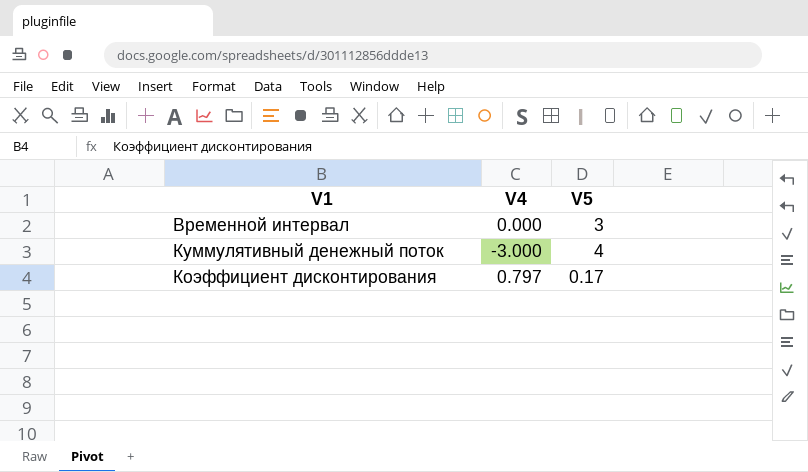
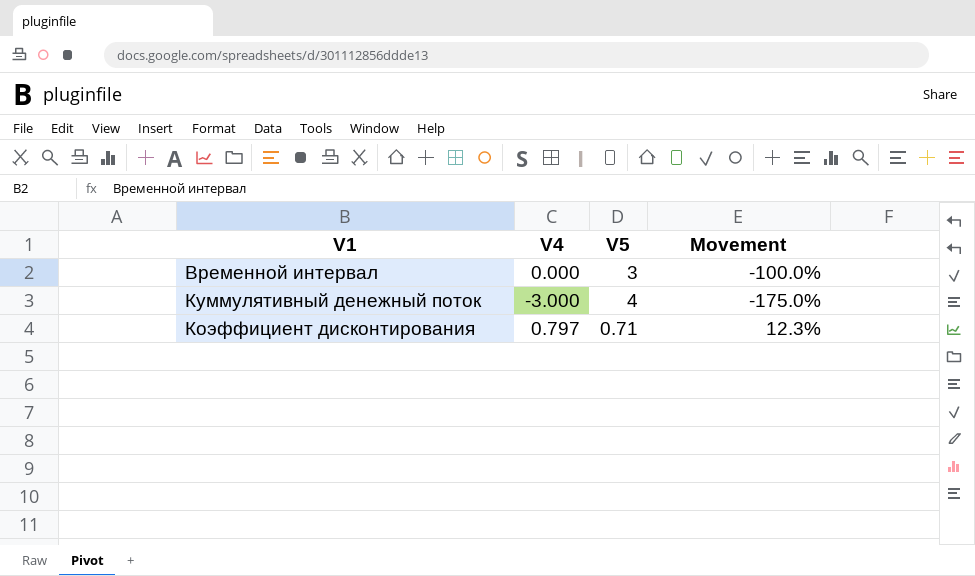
column Movement | formula: none -> ([V4] - [V5]) / [V5]
Коэффициент дисконтирования | V5: 0.17 -> 0.71

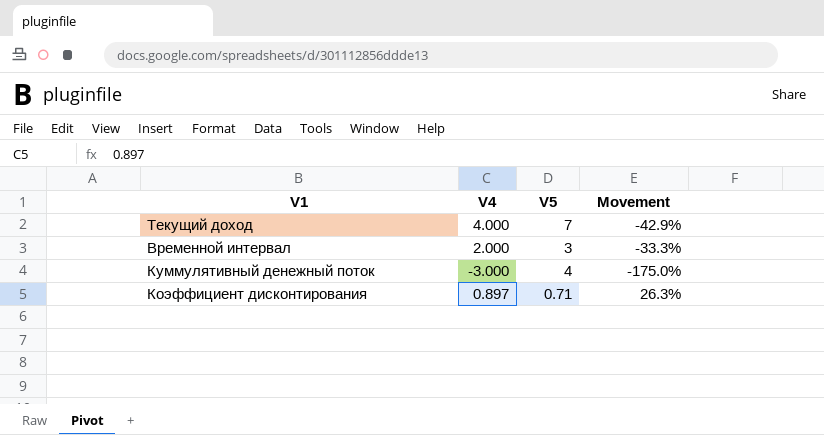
row Текущий доход: none -> 4.000 | 7 | -42.9%
Временной интервал | V4: 0.000 -> 2.000
Временной интервал | Movement: -100.0% -> -33.3%
Коэффициент дисконтирования | V4: 0.797 -> 0.897
Коэффициент дисконтирования | Movement: 12.3% -> 26.3%

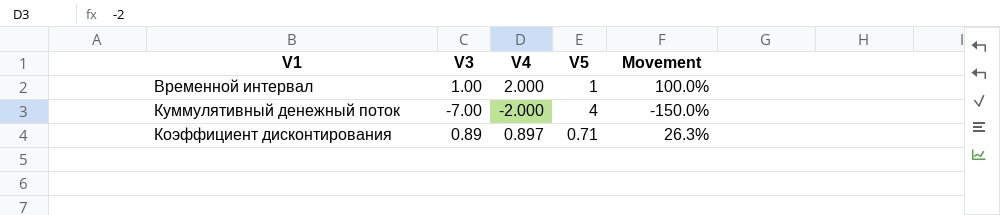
column V3 | position: none -> 2
row Текущий доход: 4.000 | 7 | -42.9% -> none
Временной интервал | V5: 3 -> 1
Временной интервал | Movement: -33.3% -> 100.0%
Куммулятивный денежный поток | V4: -3.000 -> -2.000
Куммулятивный денежный поток | Movement: -175.0% -> -150.0%

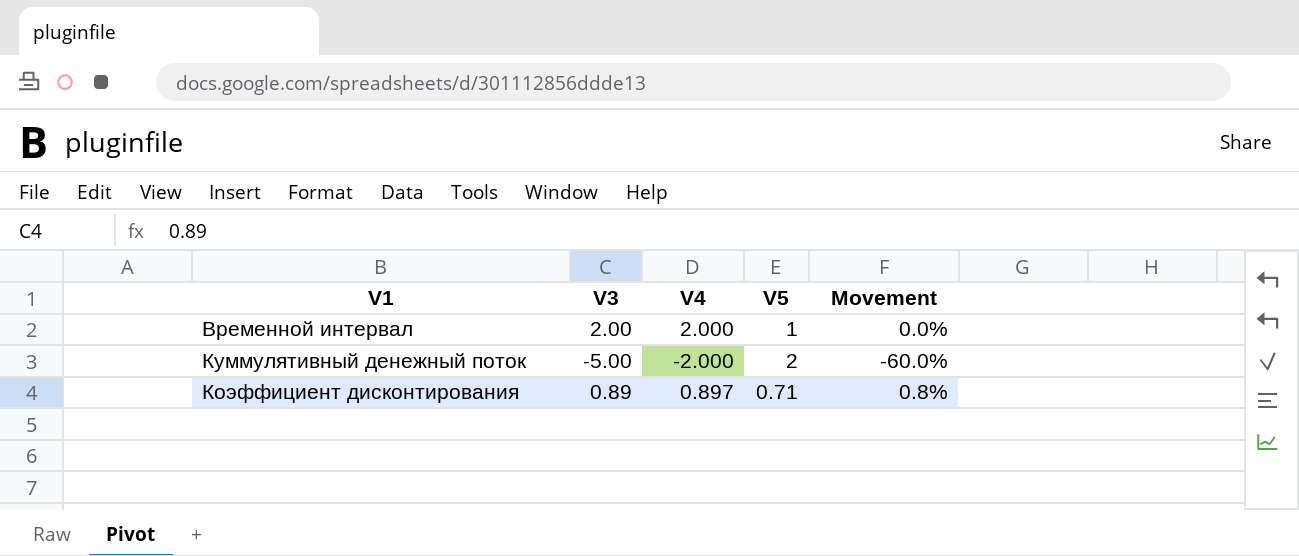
column Movement | formula: ([V4] - [V5]) / [V5] -> ([V4] - [V3]) / [V3]
Временной интервал | V3: 1.00 -> 2.00
Куммулятивный денежный поток | V3: -7.00 -> -5.00
Куммулятивный денежный поток | V5: 4 -> 2

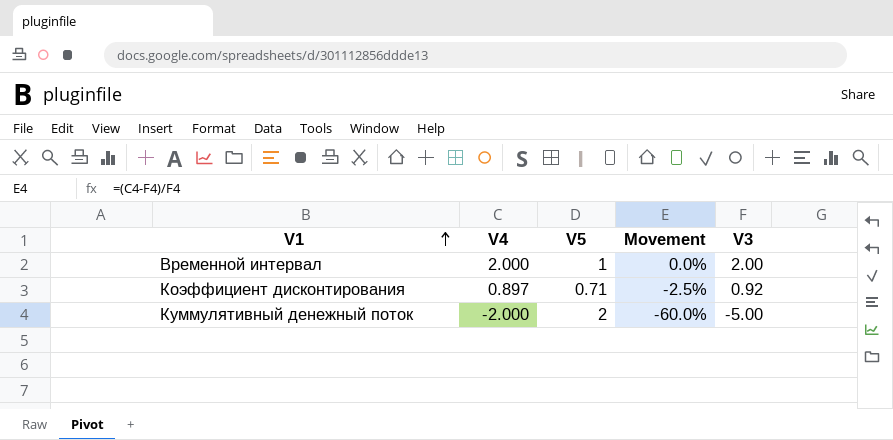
row order: none -> V1 ascending
column V3 | position: 2 -> 5
Коэффициент дисконтирования | Movement: 0.8% -> -2.5%
Коэффициент дисконтирования | V3: 0.89 -> 0.92

